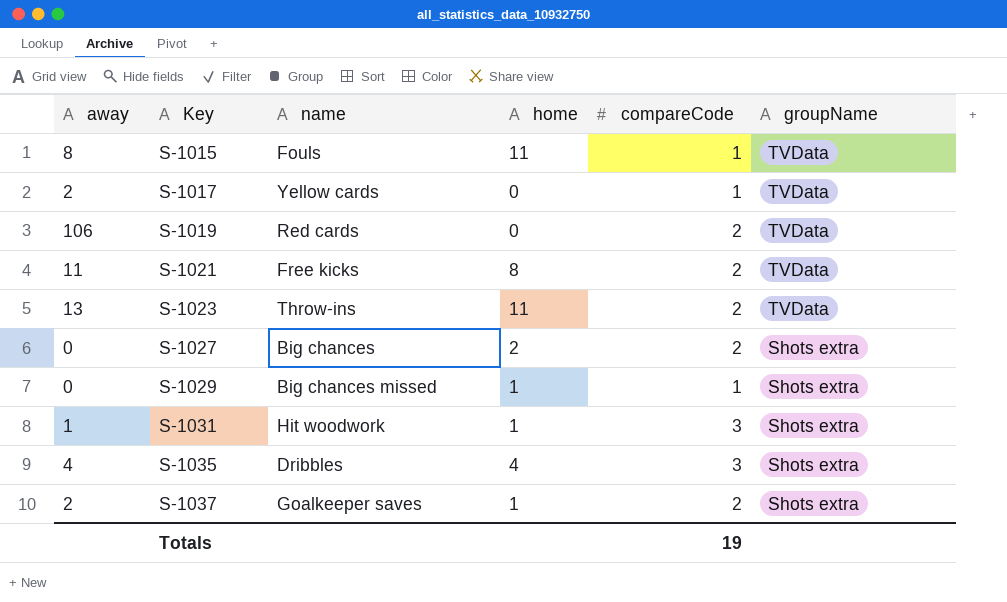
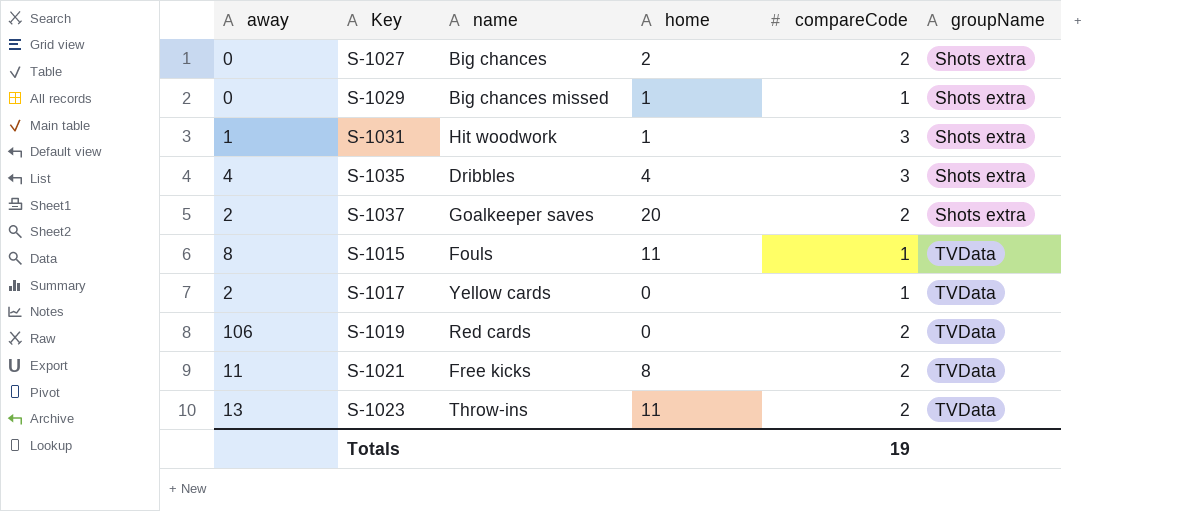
row order: Key ascending -> groupName ascending
S-1037 | home: 1 -> 20

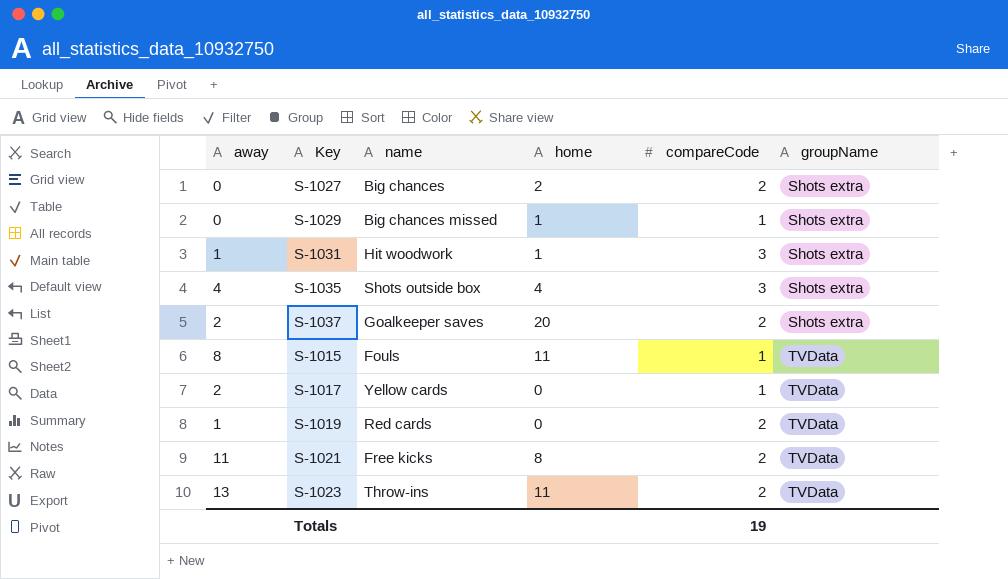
S-1035 | name: Dribbles -> Shots outside box
S-1019 | away: 106 -> 1

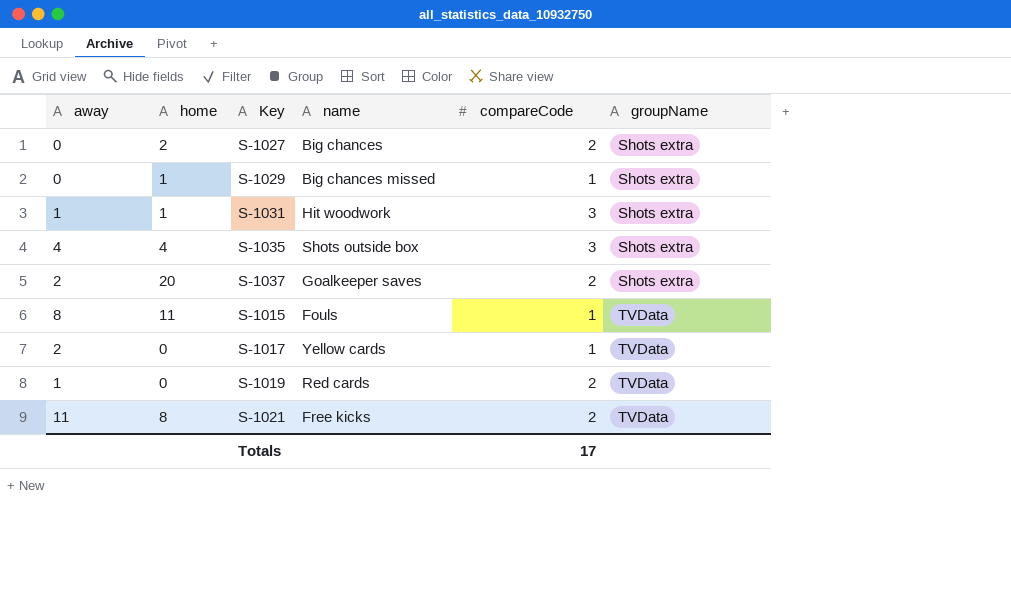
column home | position: 4 -> 2
row S-1023: 13 | Throw-ins | 11 | 2 | TVData -> none
Totals | compareCode: 19 -> 17

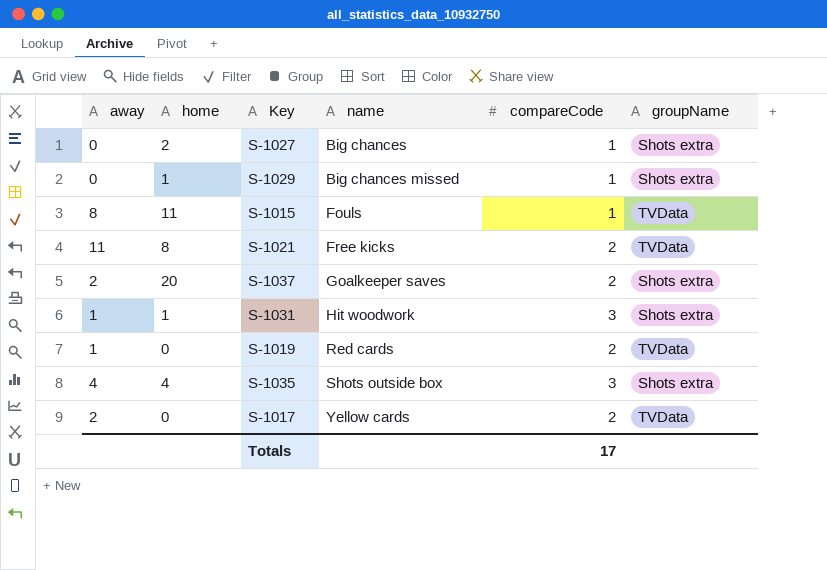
row order: groupName ascending -> name ascending
S-1027 | compareCode: 2 -> 1
S-1017 | compareCode: 1 -> 2

